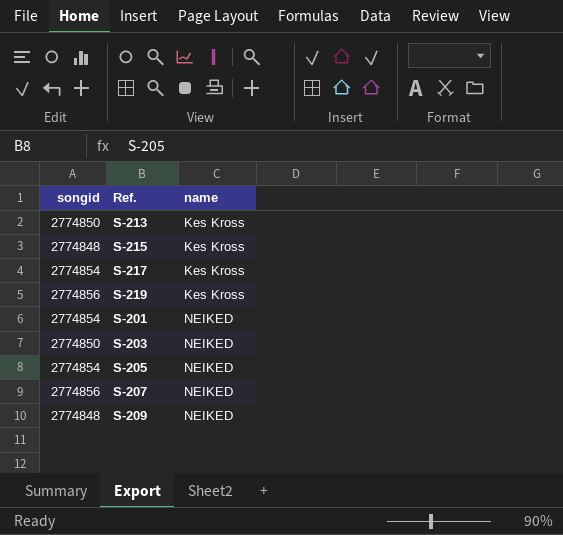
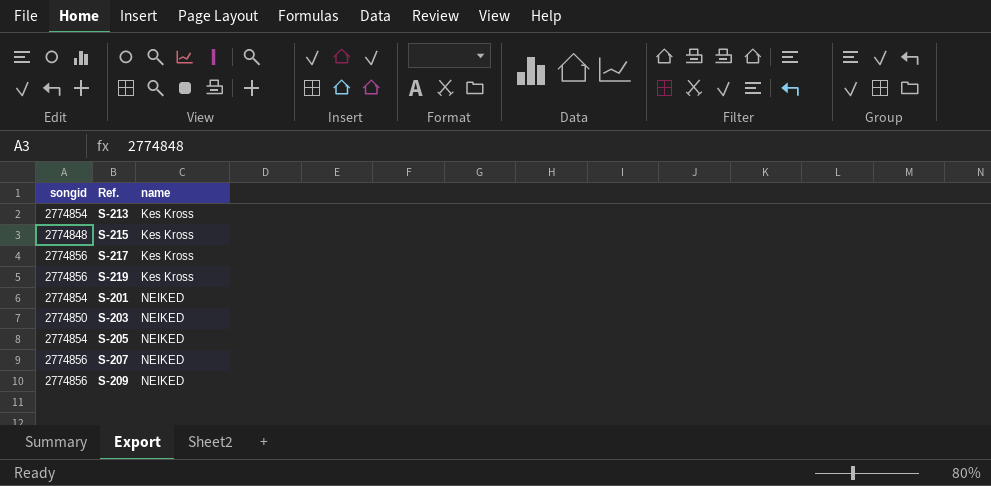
S-213 | songid: 2774850 -> 2774854
S-217 | songid: 2774854 -> 2774856
S-209 | songid: 2774848 -> 2774856

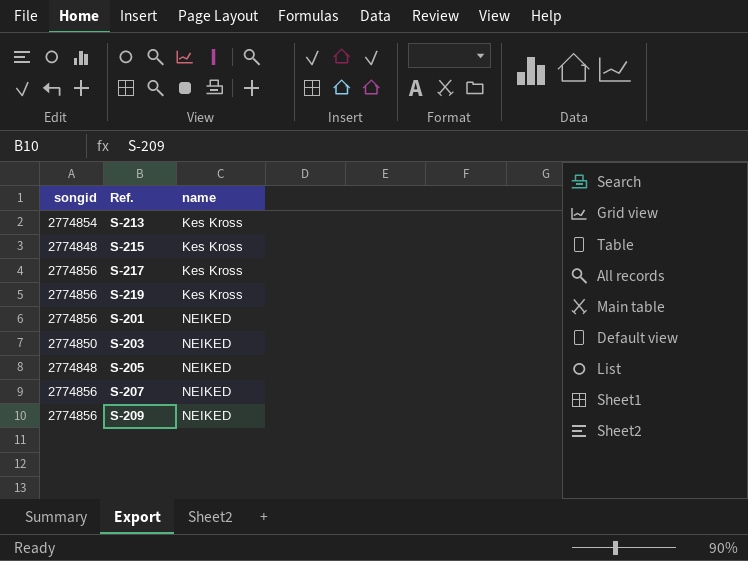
S-201 | songid: 2774854 -> 2774856
S-205 | songid: 2774854 -> 2774848

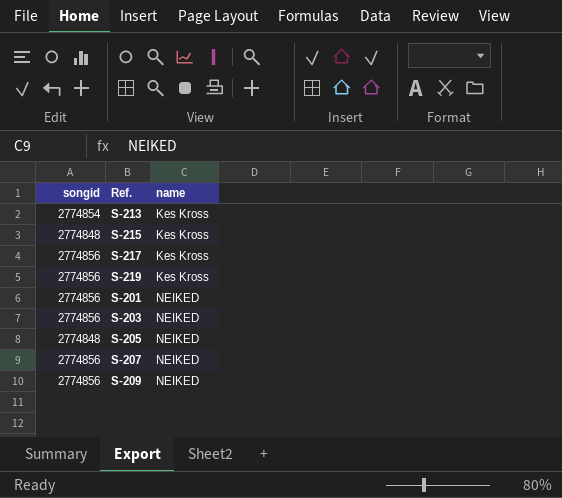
S-203 | songid: 2774850 -> 2774856

